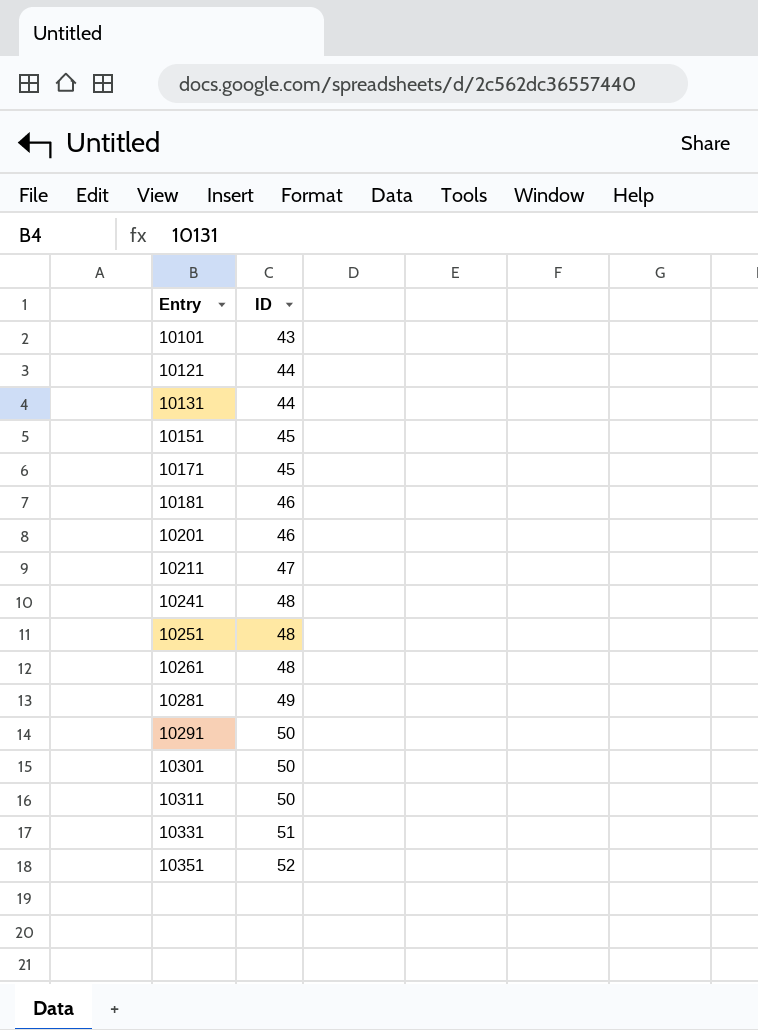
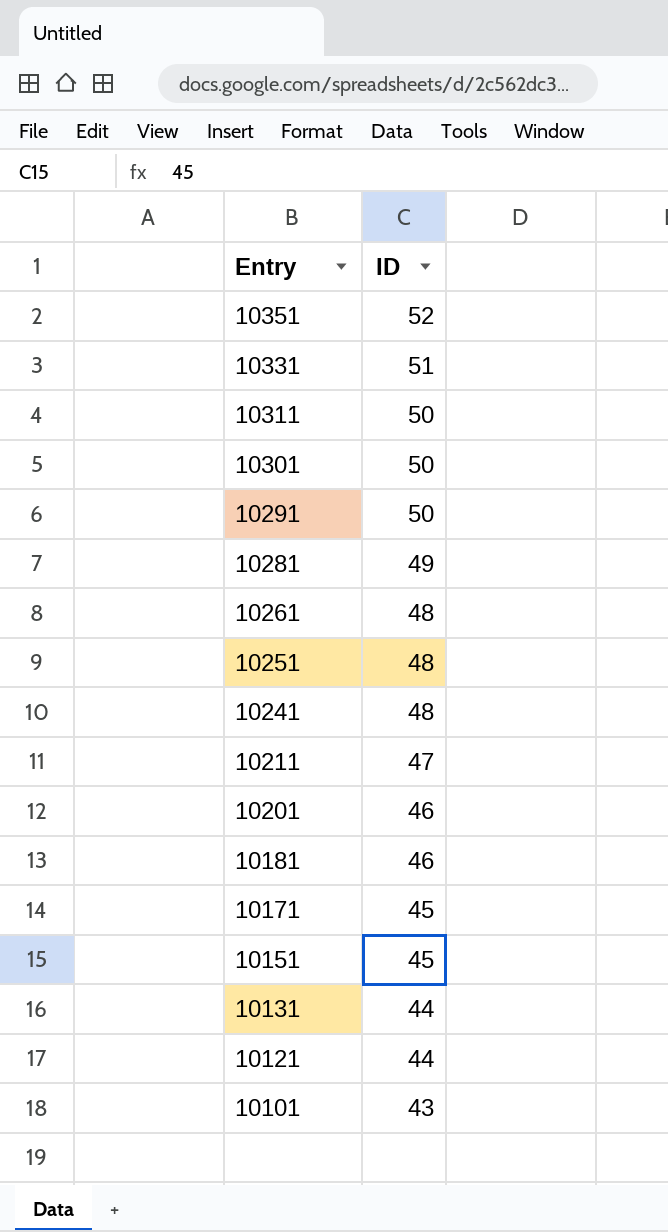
row order: Entry ascending -> Entry descending

